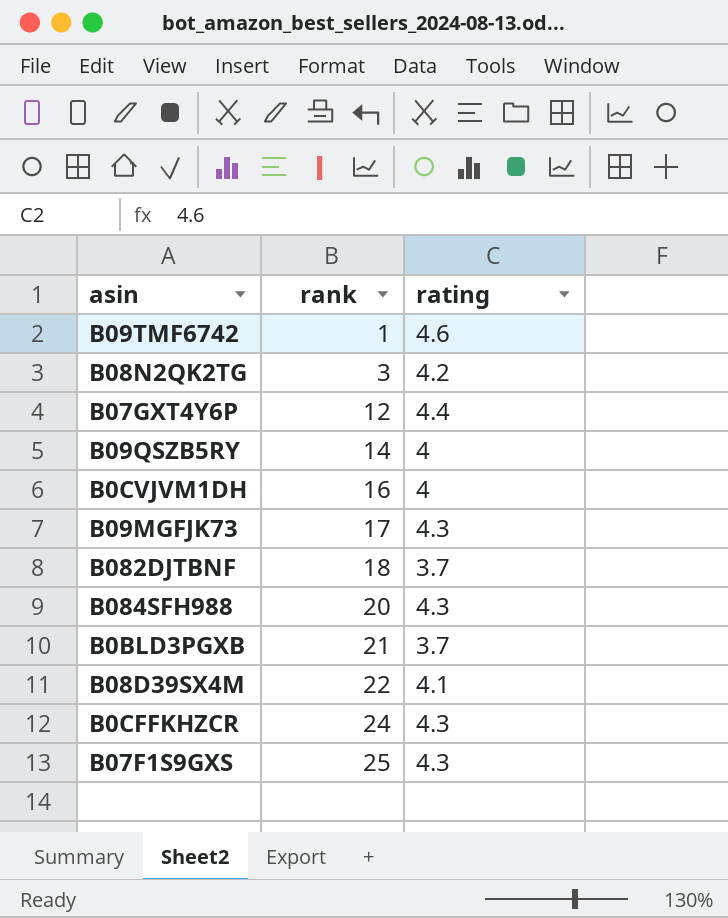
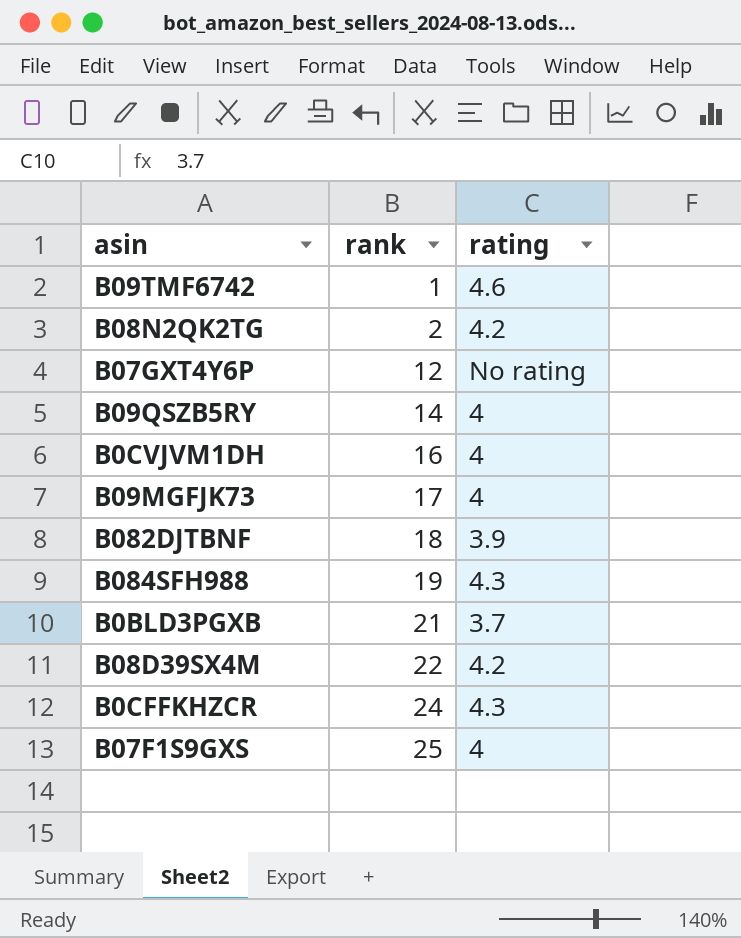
B08N2QK2TG | rank: 3 -> 2
B07GXT4Y6P | rating: 4.4 -> No rating
B09MGFJK73 | rating: 4.3 -> 4
B082DJTBNF | rating: 3.7 -> 3.9
B084SFH988 | rank: 20 -> 19
B08D39SX4M | rating: 4.1 -> 4.2
B07F1S9GXS | rating: 4.3 -> 4

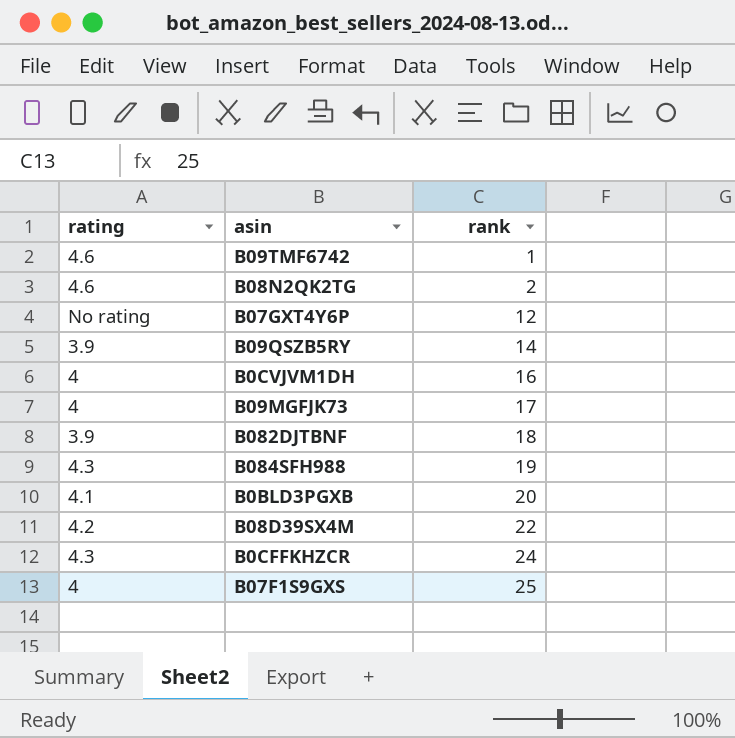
column rating | position: 3 -> 1
B08N2QK2TG | rating: 4.2 -> 4.6
B09QSZB5RY | rating: 4 -> 3.9
B0BLD3PGXB | rating: 3.7 -> 4.1
B0BLD3PGXB | rank: 21 -> 20

